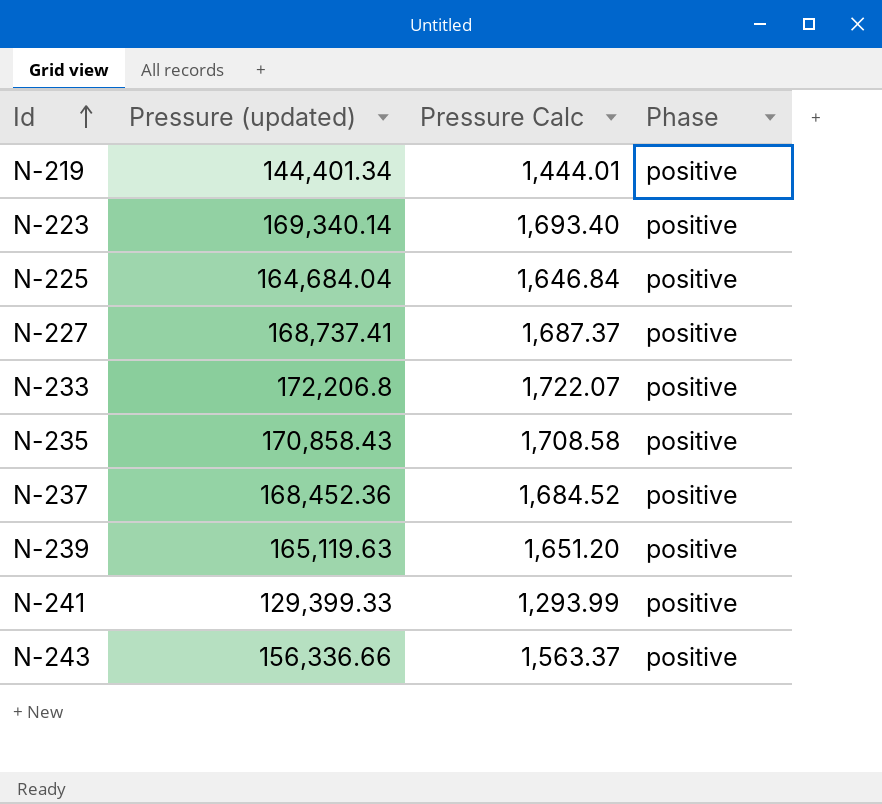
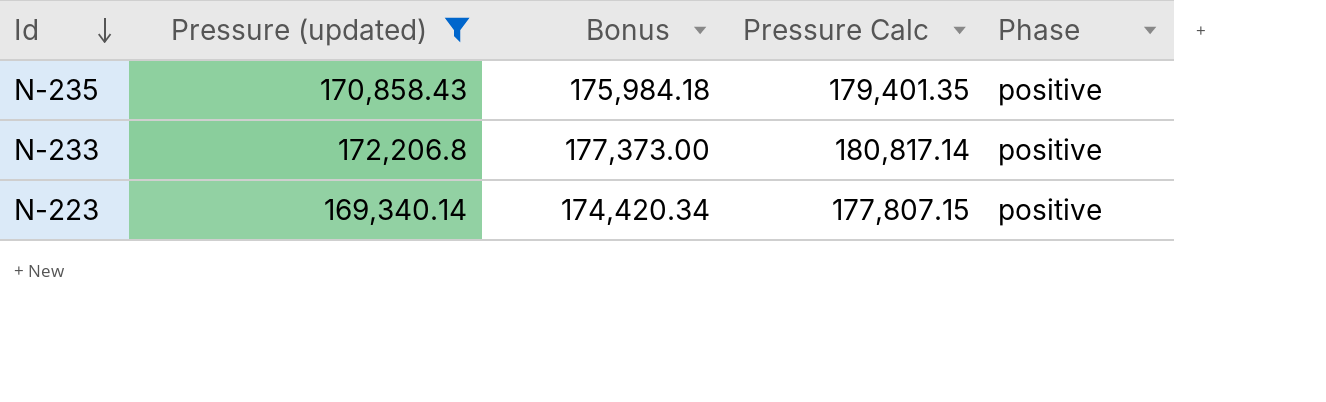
filter: none -> Pressure (updated) >= 169,340.14
row order: Id ascending -> Id descending
column Bonus | formula: none -> [Pressure (updated)] * 1.03
column Pressure Calc | formula: [Pressure (updated)] * 0.01 -> [Pressure (updated)] * 1.05

